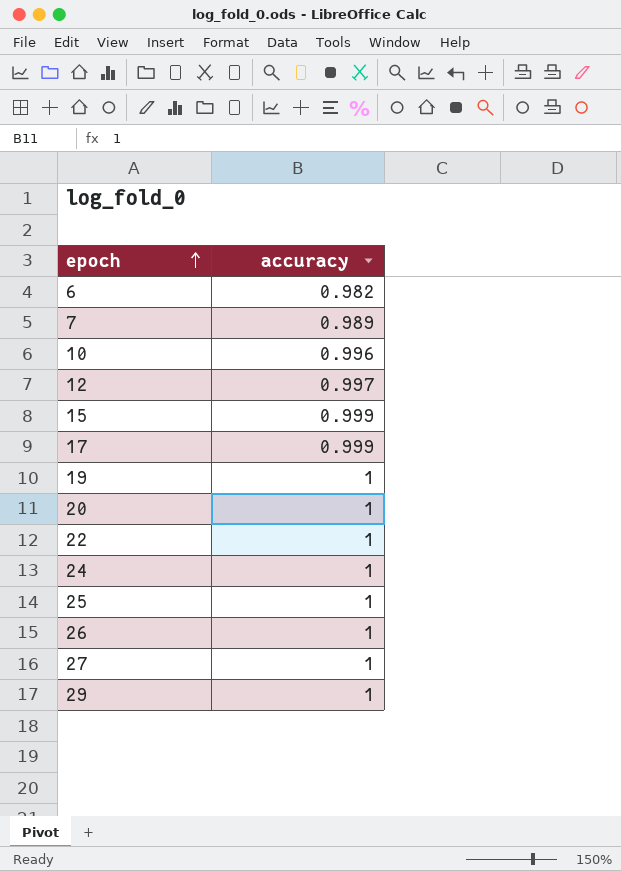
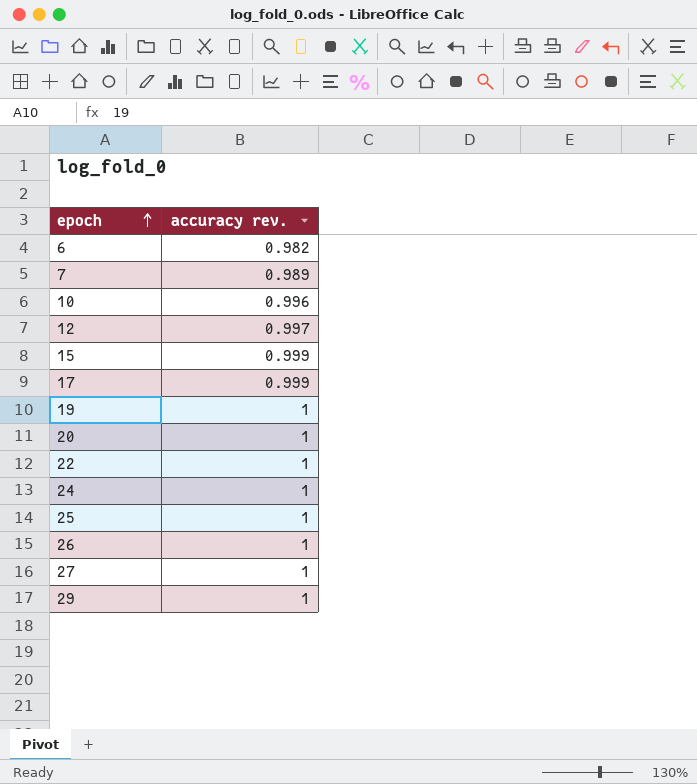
column name: accuracy -> accuracy rev.

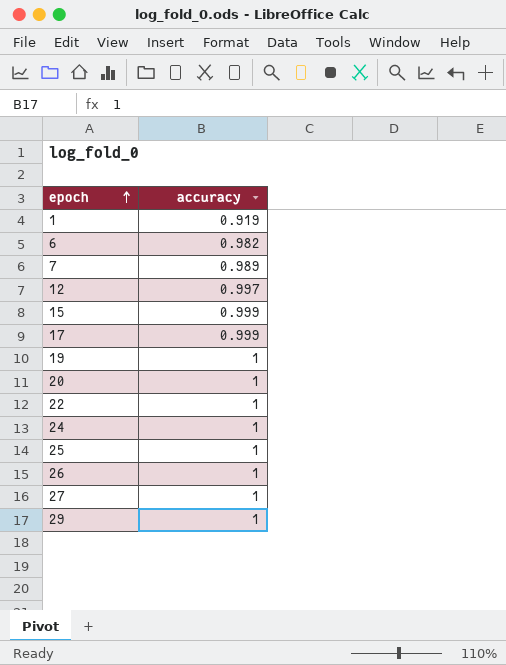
column name: accuracy rev. -> accuracy
row 10: 0.996 -> none
row 1: none -> 0.919

